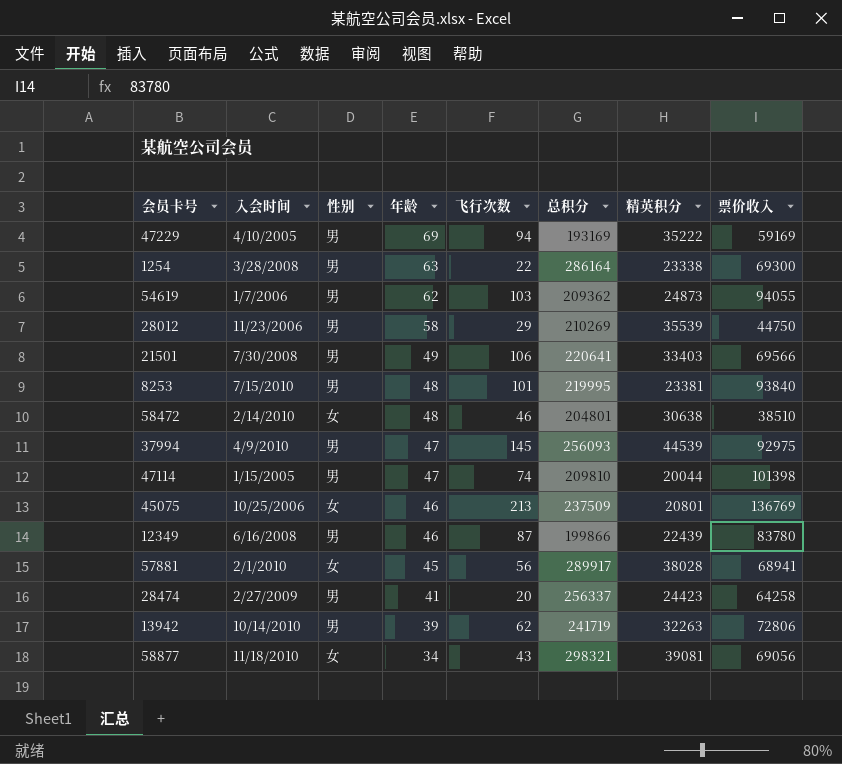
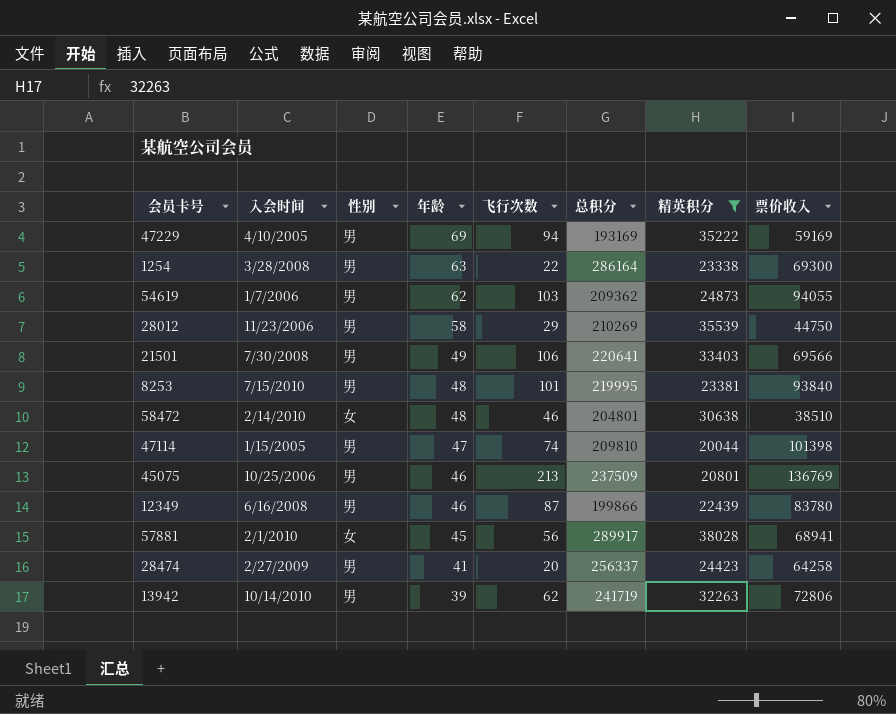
filter: none -> 精英积分 <= 38028
45075 | 性别: 女 -> 男

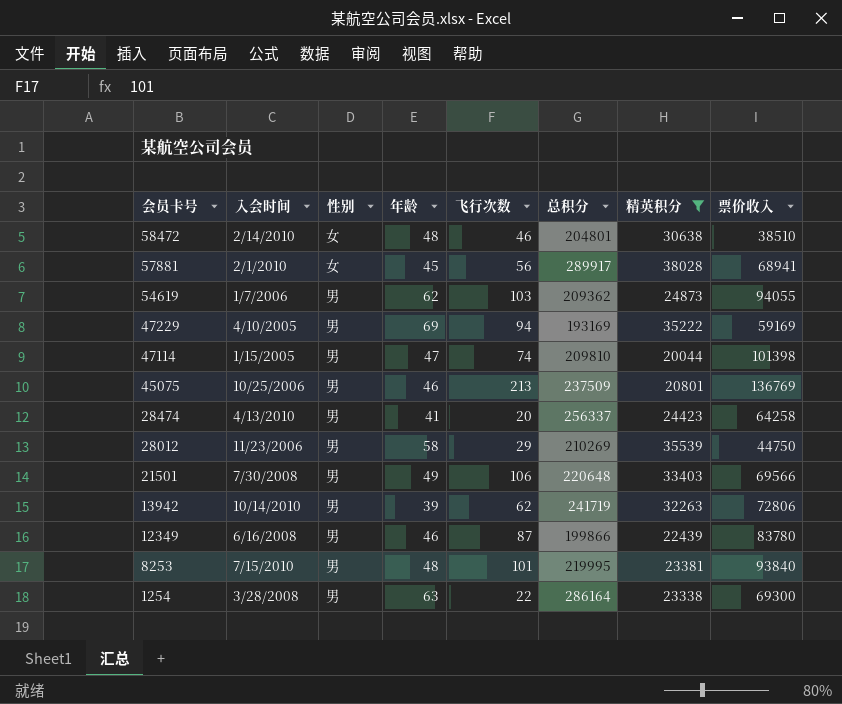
row order: 年龄 descending -> 会员卡号 descending
28474 | 入会时间: 2/27/2009 -> 4/13/2010
21501 | 总积分: 220641 -> 220648

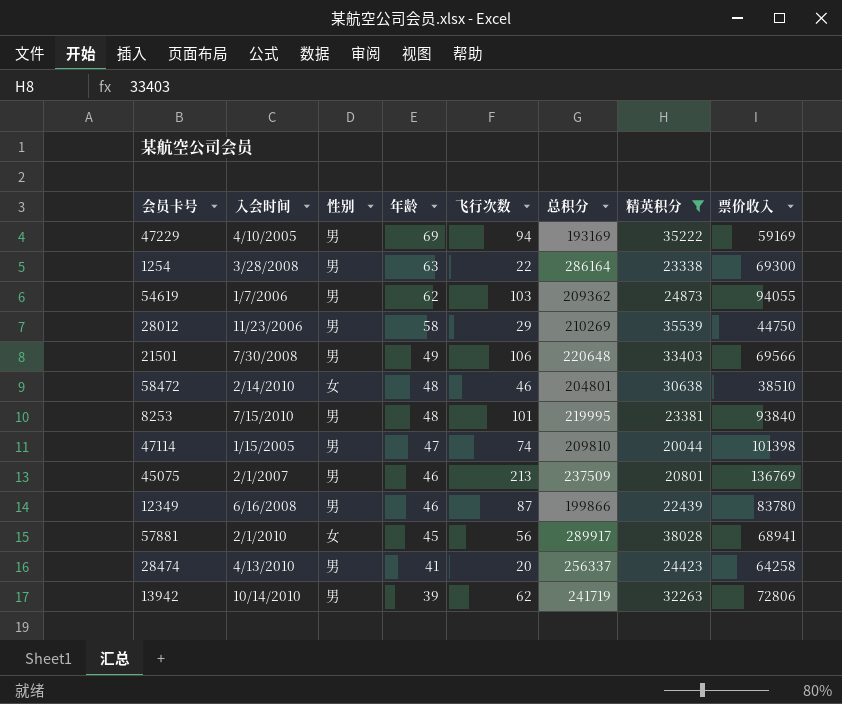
row order: 会员卡号 descending -> 年龄 descending
45075 | 入会时间: 10/25/2006 -> 2/1/2007

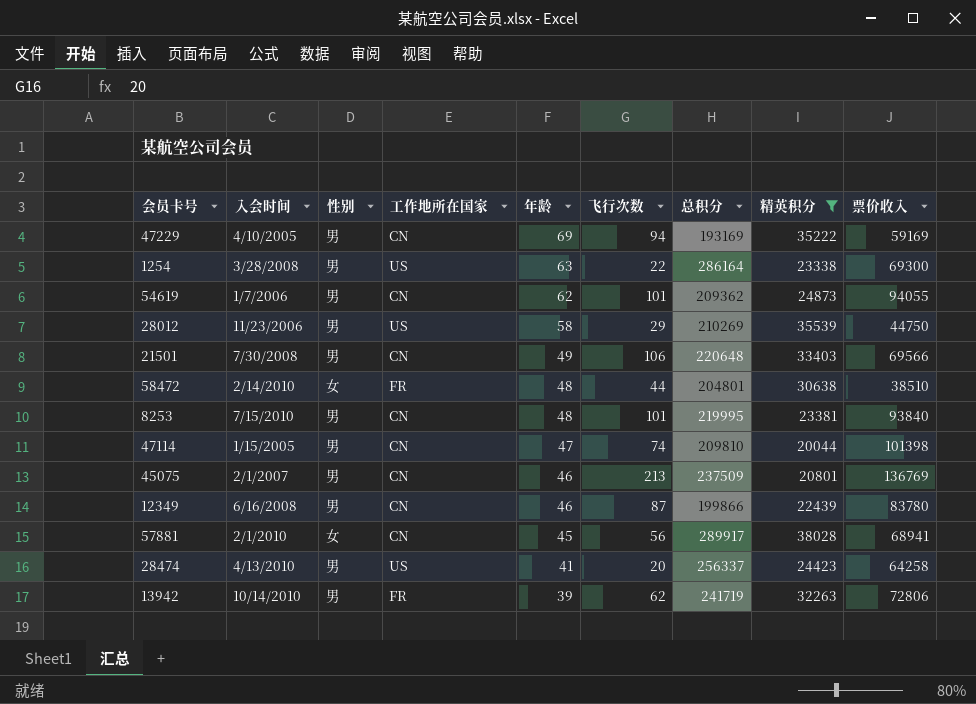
column 工作地所在国家 | position: none -> 4
54619 | 飞行次数: 103 -> 101
58472 | 飞行次数: 46 -> 44

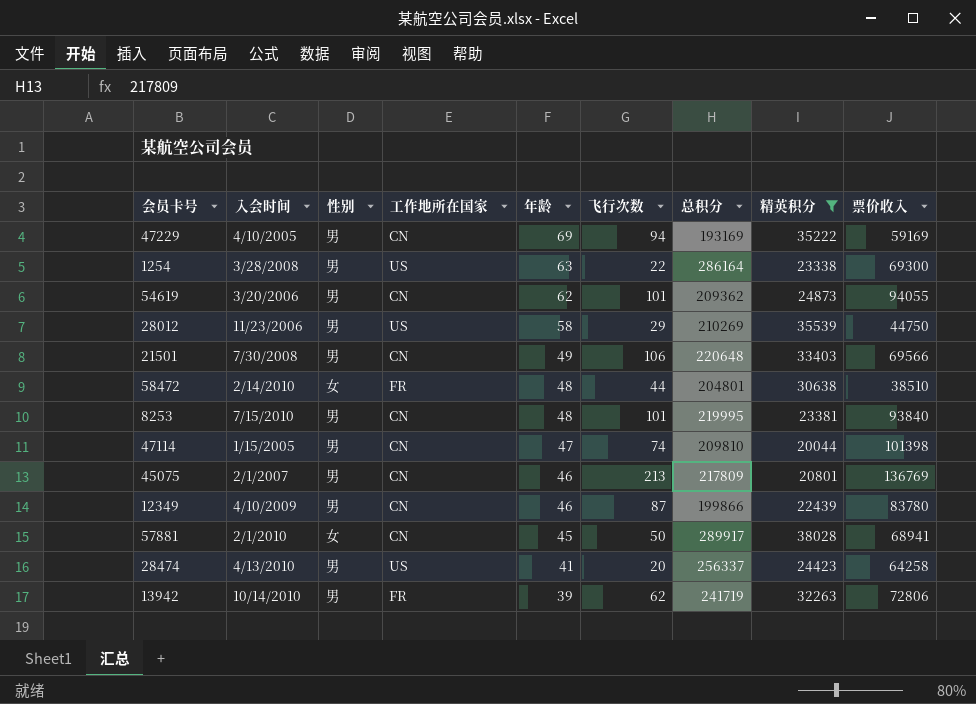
54619 | 入会时间: 1/7/2006 -> 3/20/2006
45075 | 总积分: 237509 -> 217809
12349 | 入会时间: 6/16/2008 -> 4/10/2009
57881 | 飞行次数: 56 -> 50

